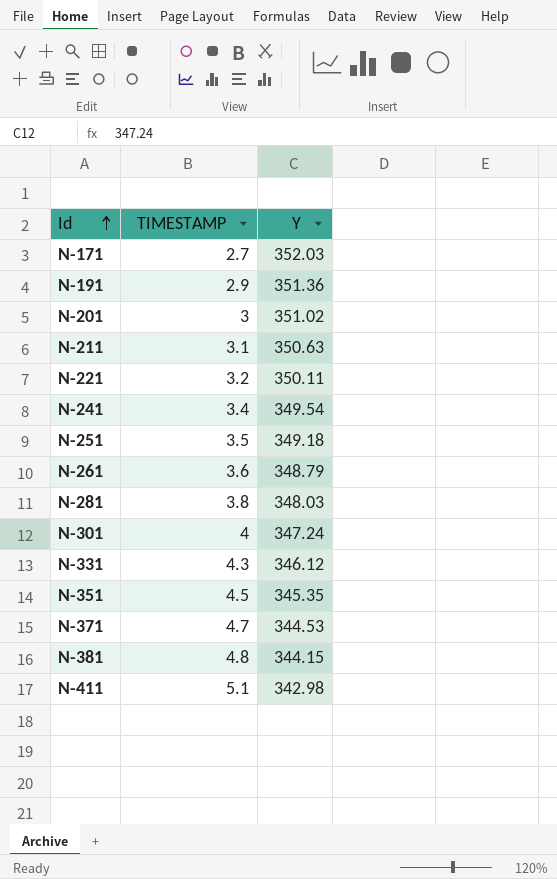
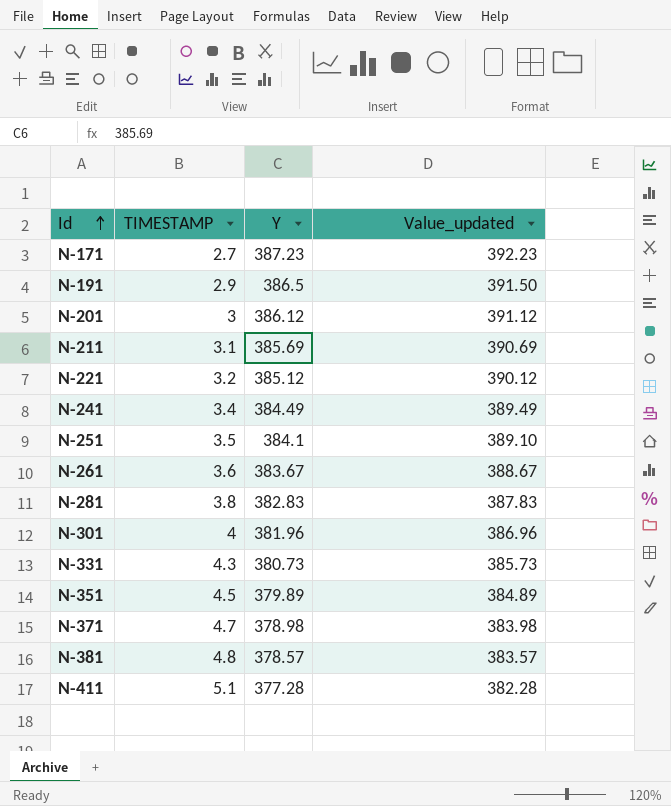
column Value_updated | formula: none -> [Y] + 5
N-171 | Y: 352.03 -> 387.23
N-191 | Y: 351.36 -> 386.5
N-201 | Y: 351.02 -> 386.12
N-211 | Y: 350.63 -> 385.69
N-221 | Y: 350.11 -> 385.12
N-241 | Y: 349.54 -> 384.49
N-251 | Y: 349.18 -> 384.1
N-261 | Y: 348.79 -> 383.67
N-281 | Y: 348.03 -> 382.83
N-301 | Y: 347.24 -> 381.96
N-331 | Y: 346.12 -> 380.73
N-351 | Y: 345.35 -> 379.89
N-371 | Y: 344.53 -> 378.98
N-381 | Y: 344.15 -> 378.57
N-411 | Y: 342.98 -> 377.28

